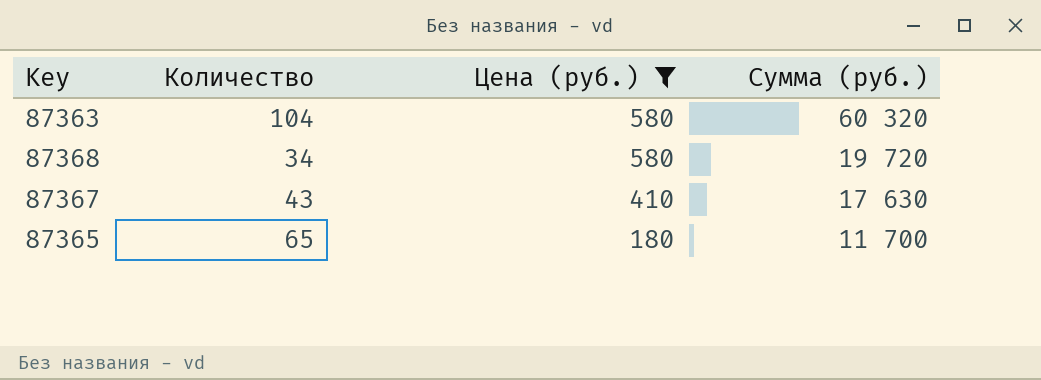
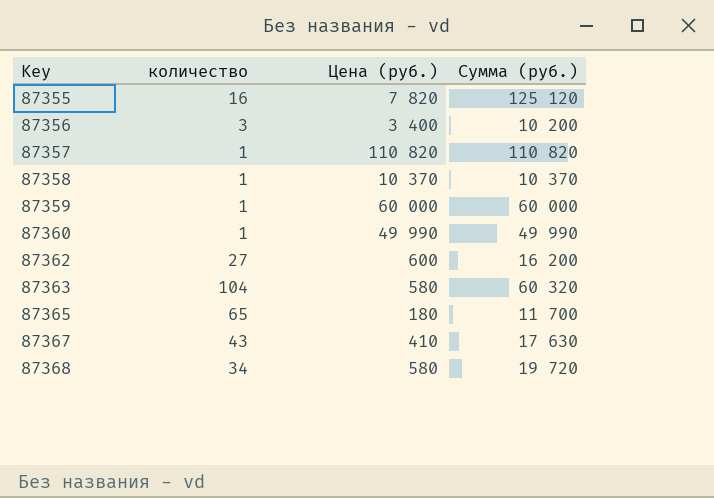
filter: Цена (руб.) <= 580 -> none
row order: Цена (руб.) descending -> Key ascending
column name: Количество -> количество

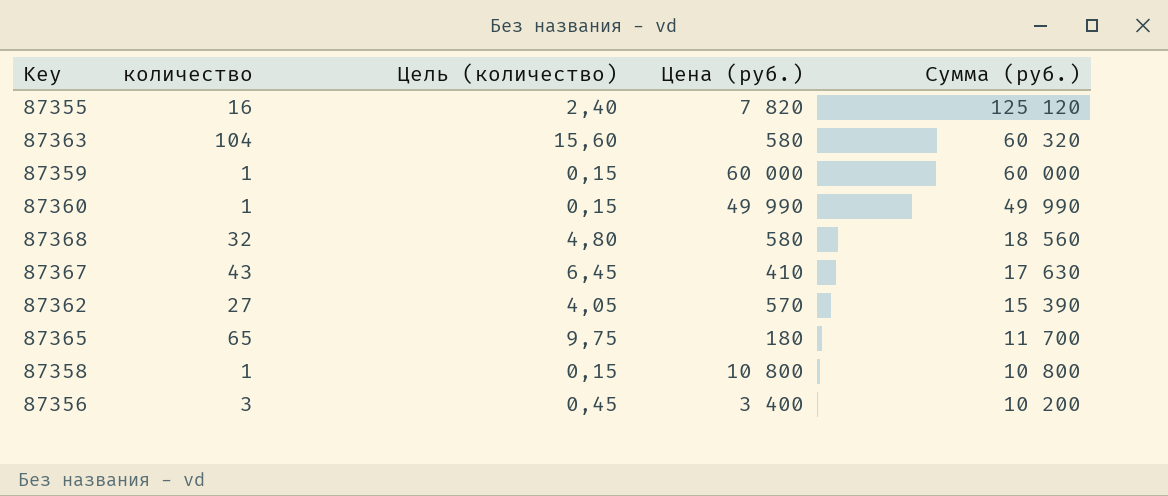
row order: Key ascending -> Сумма (руб.) descending
column Цель (количество) | formula: none -> [количество] * 0,15
row 87357: 1 | 110 820 | 110 820 -> none
87368 | количество: 34 -> 32
87368 | Сумма (руб.): 19 720 -> 18 560
87362 | Цена (руб.): 600 -> 570
87362 | Сумма (руб.): 16 200 -> 15 390
87358 | Цена (руб.): 10 370 -> 10 800
87358 | Сумма (руб.): 10 370 -> 10 800

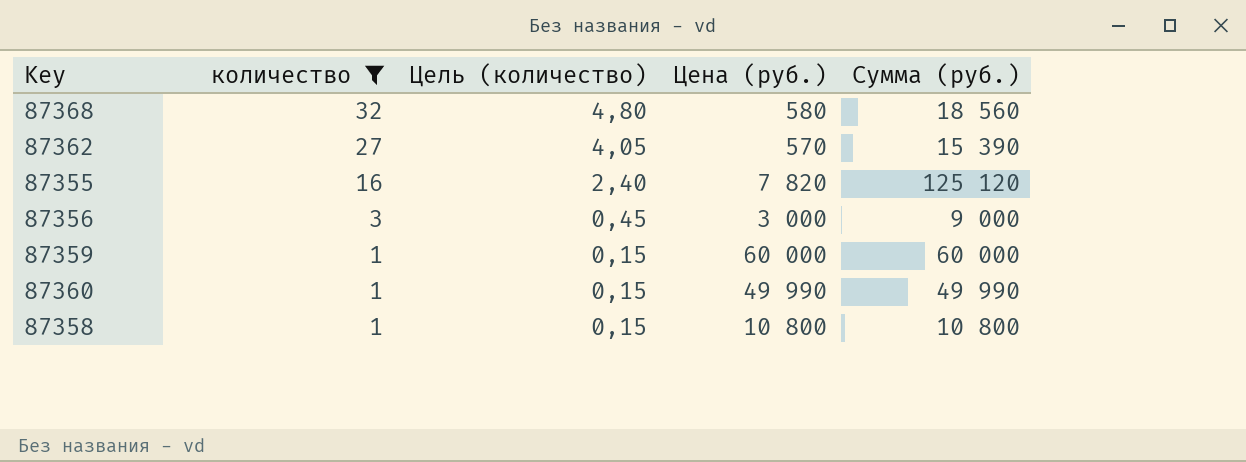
filter: none -> количество <= 32
row order: Сумма (руб.) descending -> количество descending
87356 | Цена (руб.): 3 400 -> 3 000
87356 | Сумма (руб.): 10 200 -> 9 000

